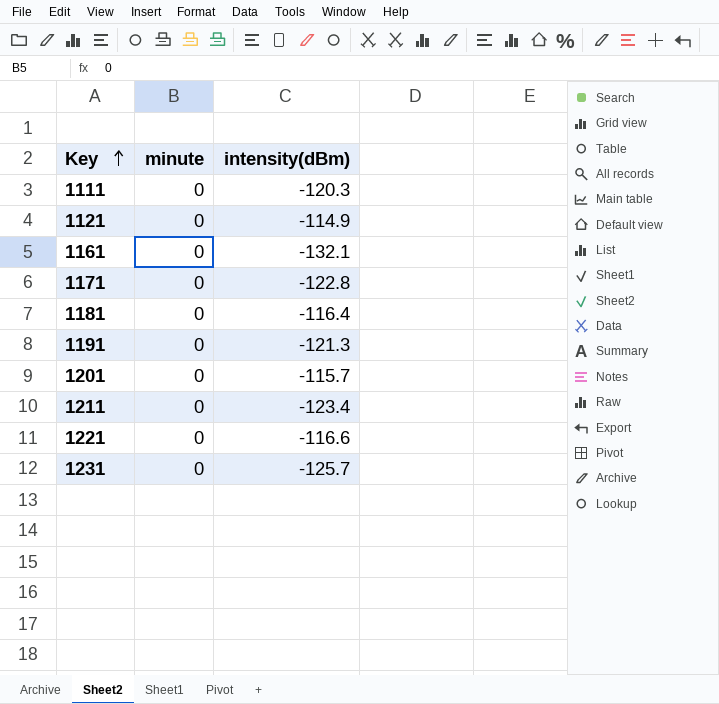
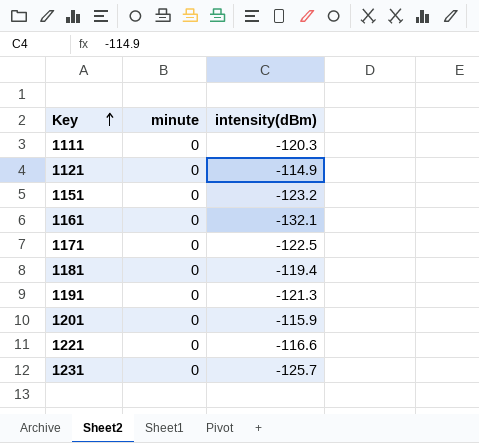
row 1211: 0 | -123.4 -> none
row 1151: none -> 0 | -123.2
1171 | intensity(dBm): -122.8 -> -122.5
1181 | intensity(dBm): -116.4 -> -119.4
1201 | intensity(dBm): -115.7 -> -115.9

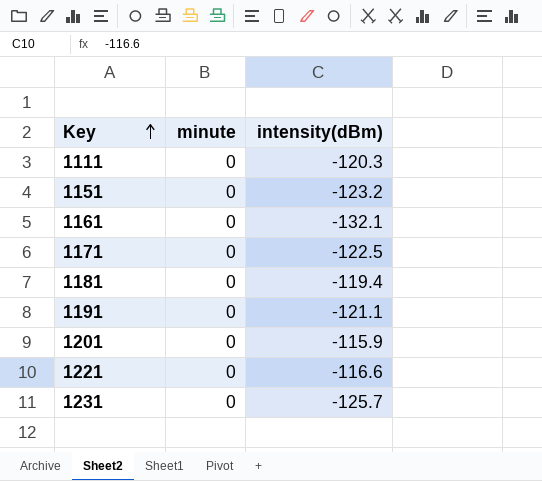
row 1121: 0 | -114.9 -> none
1191 | intensity(dBm): -121.3 -> -121.1

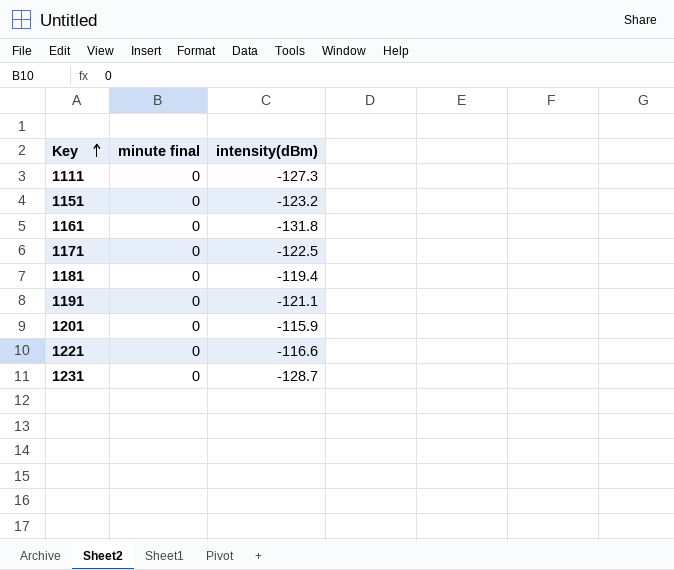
column name: minute -> minute final
1111 | intensity(dBm): -120.3 -> -127.3
1161 | intensity(dBm): -132.1 -> -131.8
1231 | intensity(dBm): -125.7 -> -128.7

